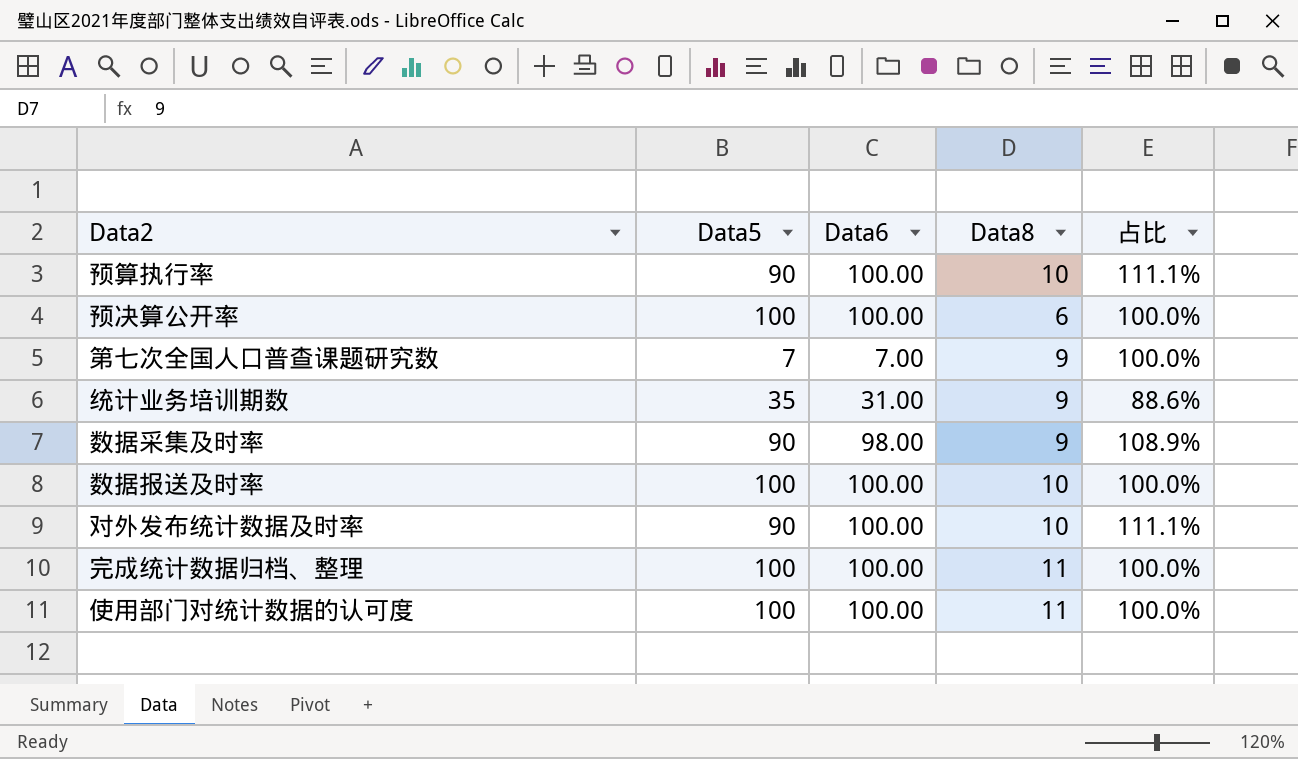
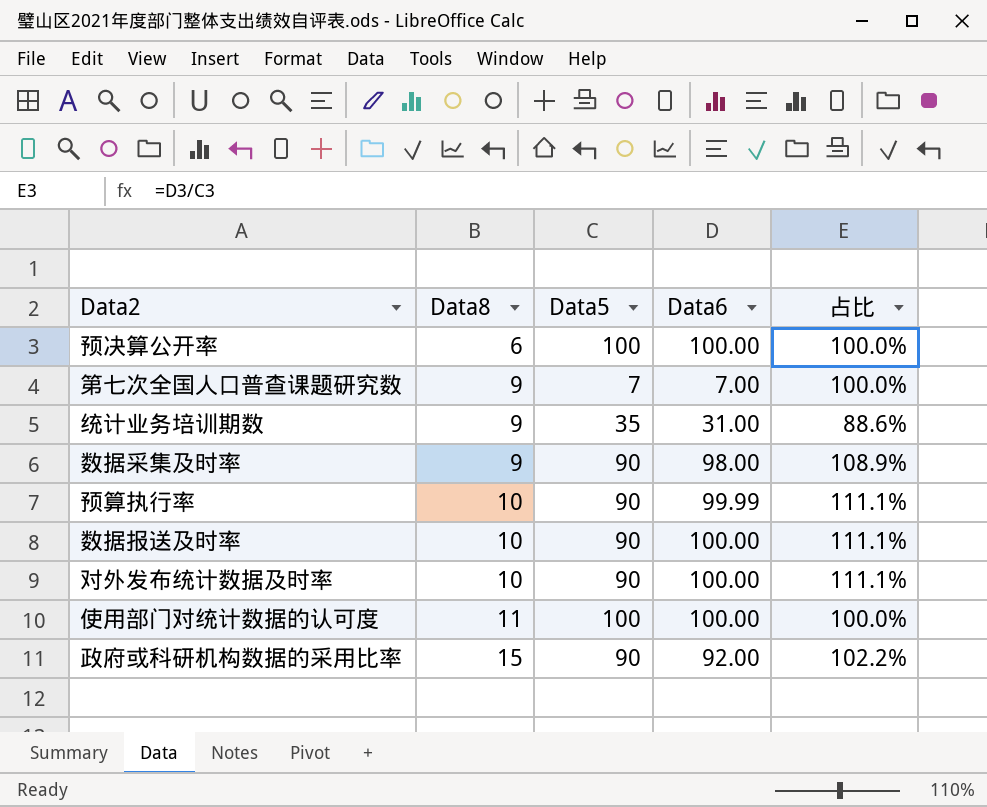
row order: none -> Data8 ascending
column Data8 | position: 4 -> 2
row 完成统计数据归档、整理: 100 | 100.00 | 11 | 100.0% -> none
预算执行率 | Data6: 100.00 -> 99.99
数据报送及时率 | Data5: 100 -> 90
数据报送及时率 | 占比: 100.0% -> 111.1%
row 政府或科研机构数据的采用比率: none -> 15 | 90 | 92.00 | 102.2%

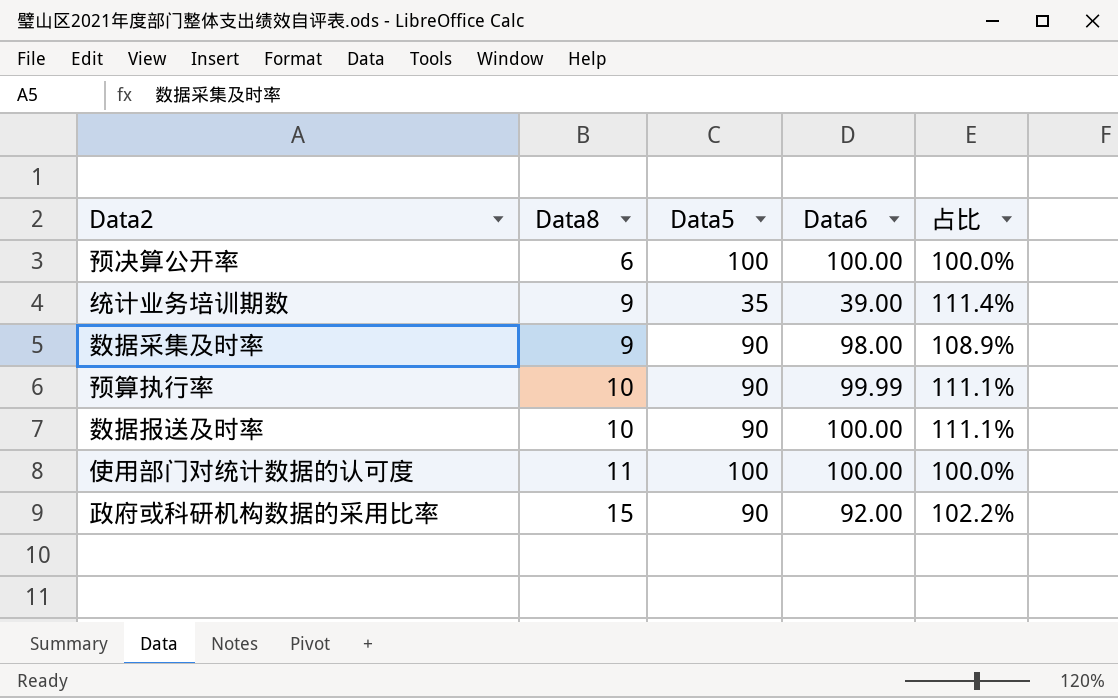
row 第七次全国人口普查课题研究数: 9 | 7 | 7.00 | 100.0% -> none
row 对外发布统计数据及时率: 10 | 90 | 100.00 | 111.1% -> none
统计业务培训期数 | Data6: 31.00 -> 39.00
统计业务培训期数 | 占比: 88.6% -> 111.4%

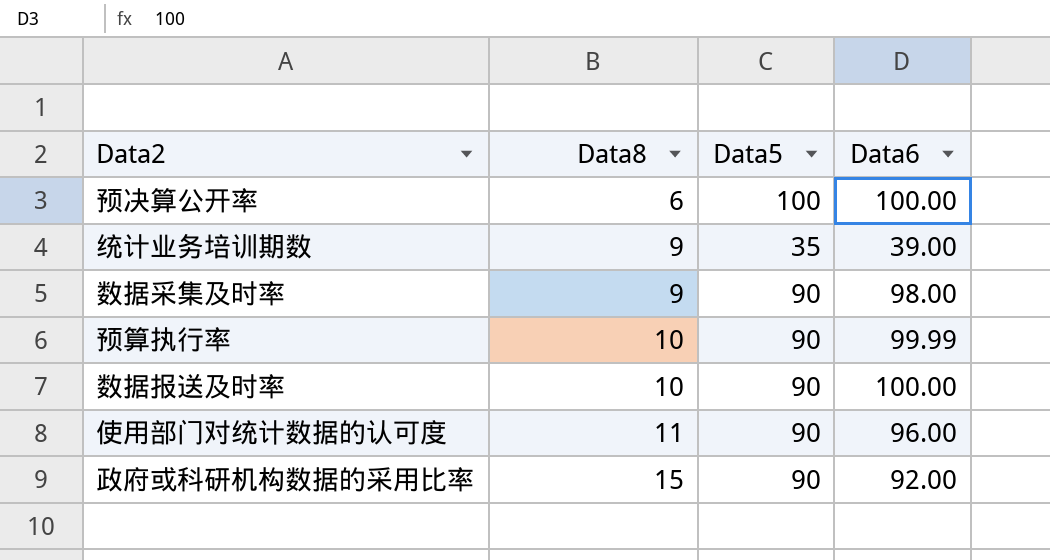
column 占比 | formula: [Data6] / [Data5] -> none
使用部门对统计数据的认可度 | Data5: 100 -> 90
使用部门对统计数据的认可度 | Data6: 100.00 -> 96.00

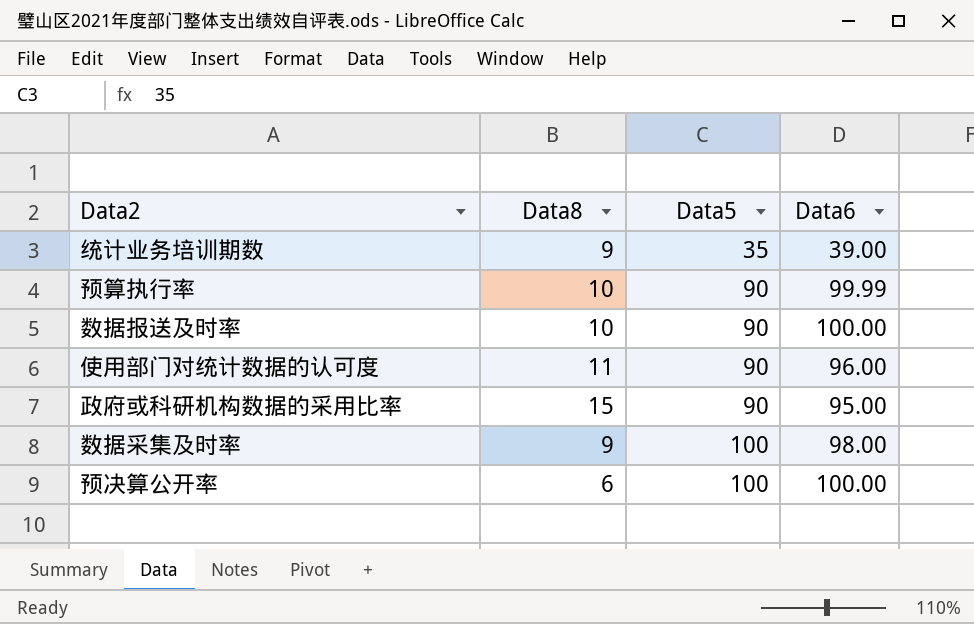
row order: Data8 ascending -> Data5 ascending
政府或科研机构数据的采用比率 | Data6: 92.00 -> 95.00
数据采集及时率 | Data5: 90 -> 100

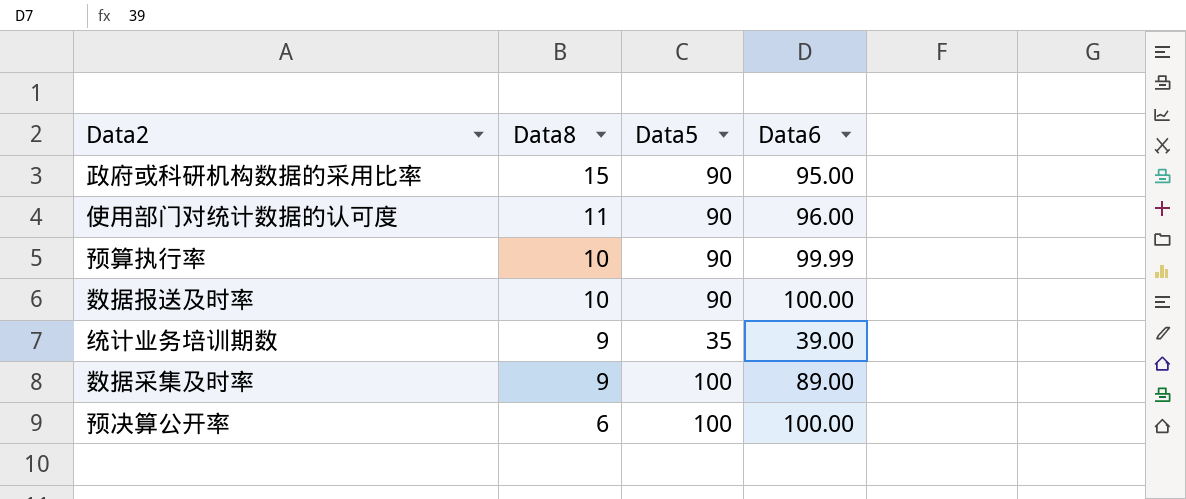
row order: Data5 ascending -> Data8 descending
数据采集及时率 | Data6: 98.00 -> 89.00

